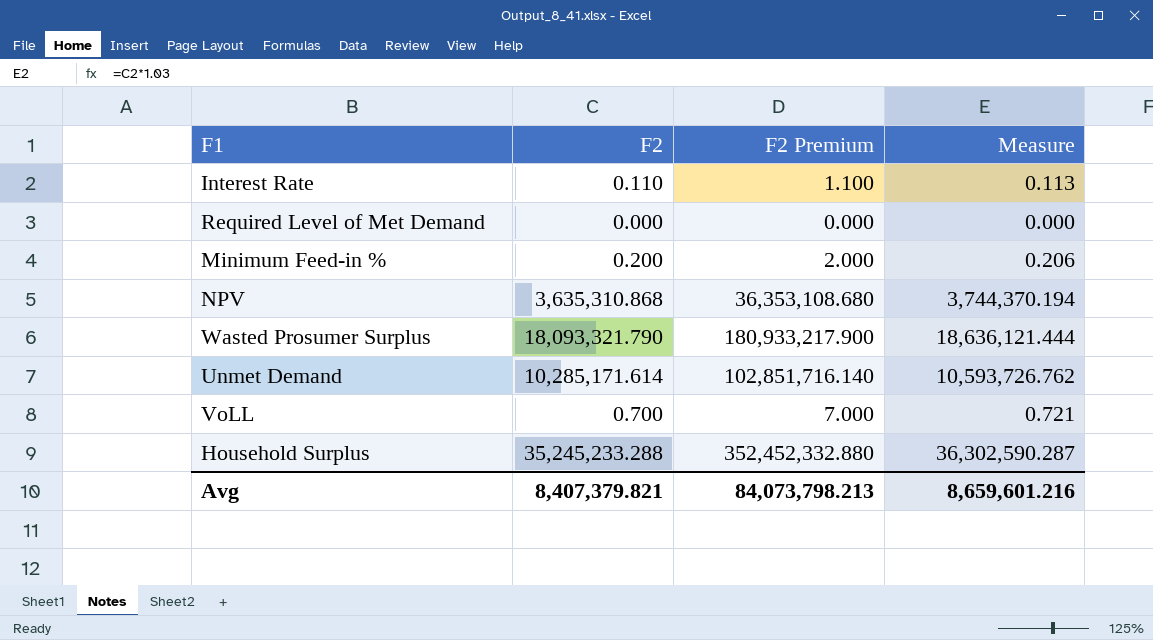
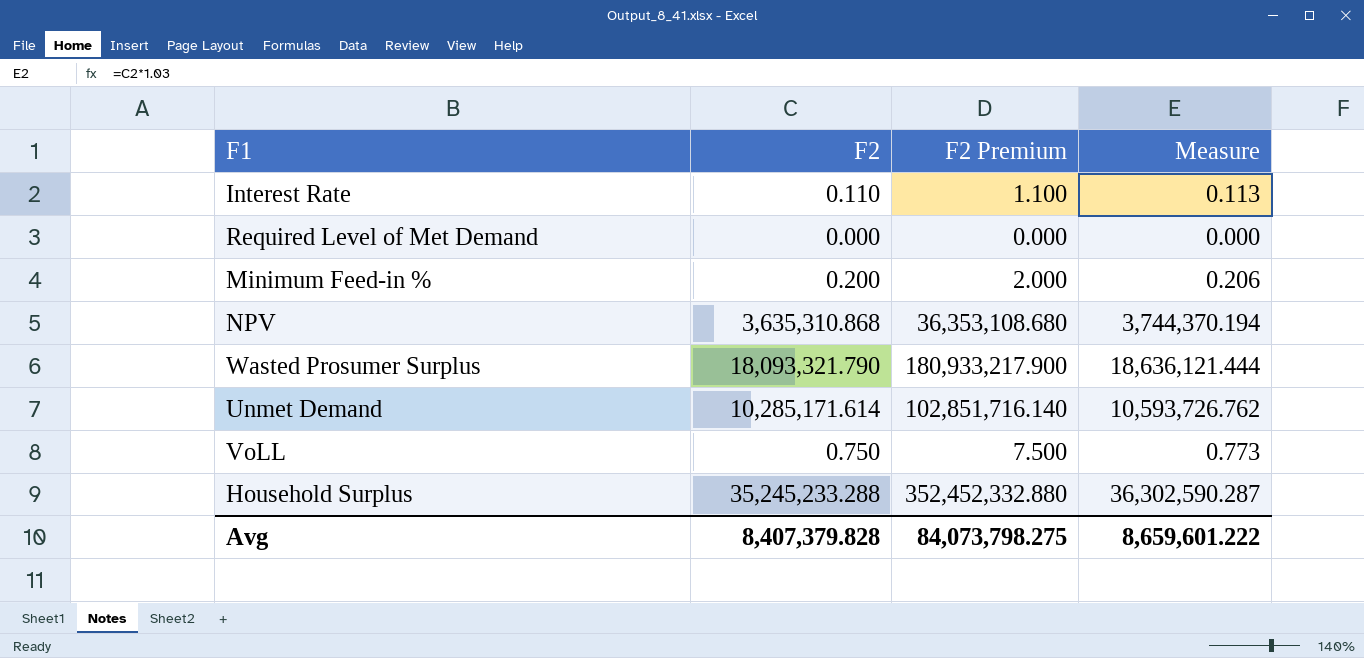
VoLL | F2: 0.700 -> 0.750
VoLL | F2 Premium: 7.000 -> 7.500
VoLL | Measure: 0.721 -> 0.773
Avg | F2: 8,407,379.821 -> 8,407,379.828
Avg | F2 Premium: 84,073,798.213 -> 84,073,798.275
Avg | Measure: 8,659,601.216 -> 8,659,601.222

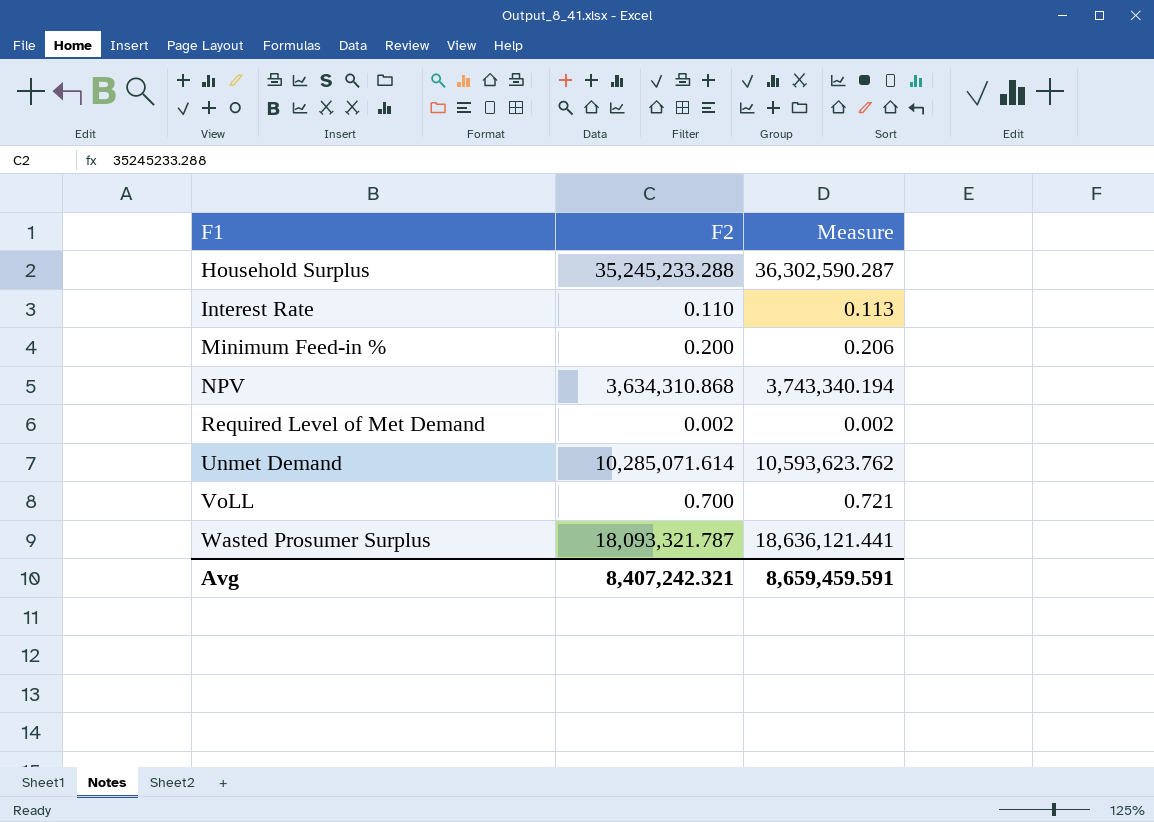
row order: none -> F1 ascending
column F2 Premium | formula: [F2] * 10 -> none
NPV | F2: 3,635,310.868 -> 3,634,310.868
NPV | Measure: 3,744,370.194 -> 3,743,340.194
Required Level of Met Demand | F2: 0.000 -> 0.002
Required Level of Met Demand | Measure: 0.000 -> 0.002
Unmet Demand | F2: 10,285,171.614 -> 10,285,071.614
Unmet Demand | Measure: 10,593,726.762 -> 10,593,623.762
VoLL | F2: 0.750 -> 0.700
VoLL | Measure: 0.773 -> 0.721
Wasted Prosumer Surplus | F2: 18,093,321.790 -> 18,093,321.787
Wasted Prosumer Surplus | Measure: 18,636,121.444 -> 18,636,121.441
Avg | F2: 8,407,379.828 -> 8,407,242.321
Avg | Measure: 8,659,601.222 -> 8,659,459.591

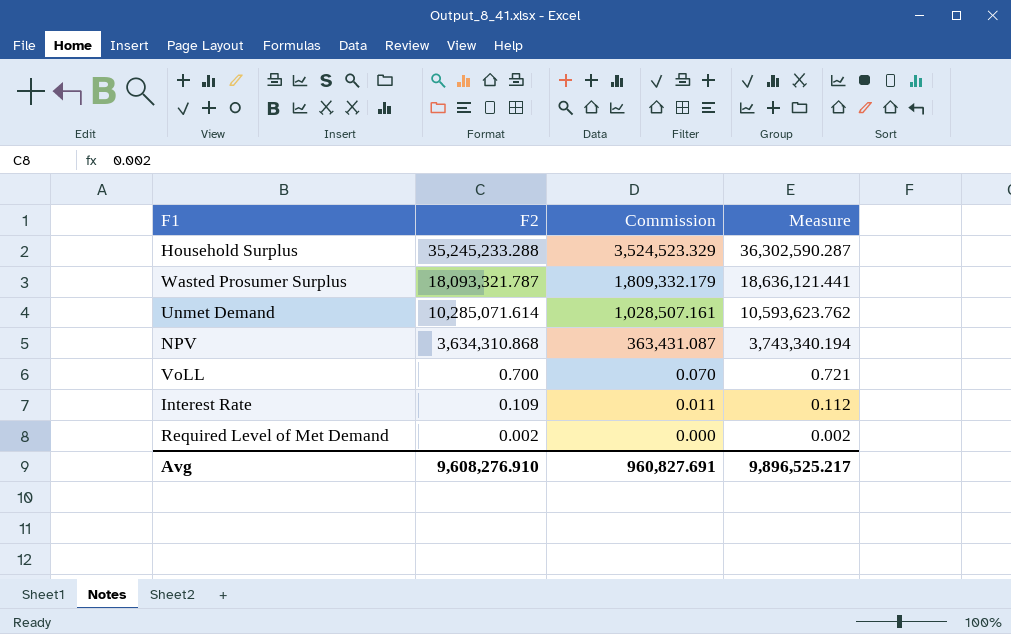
row order: F1 ascending -> F2 descending
column Commission | formula: none -> [F2] * 0.1
row Minimum Feed-in %: 0.200 | 0.206 -> none
Interest Rate | F2: 0.110 -> 0.109
Interest Rate | Measure: 0.113 -> 0.112
Avg | F2: 8,407,242.321 -> 9,608,276.910
Avg | Measure: 8,659,459.591 -> 9,896,525.217

